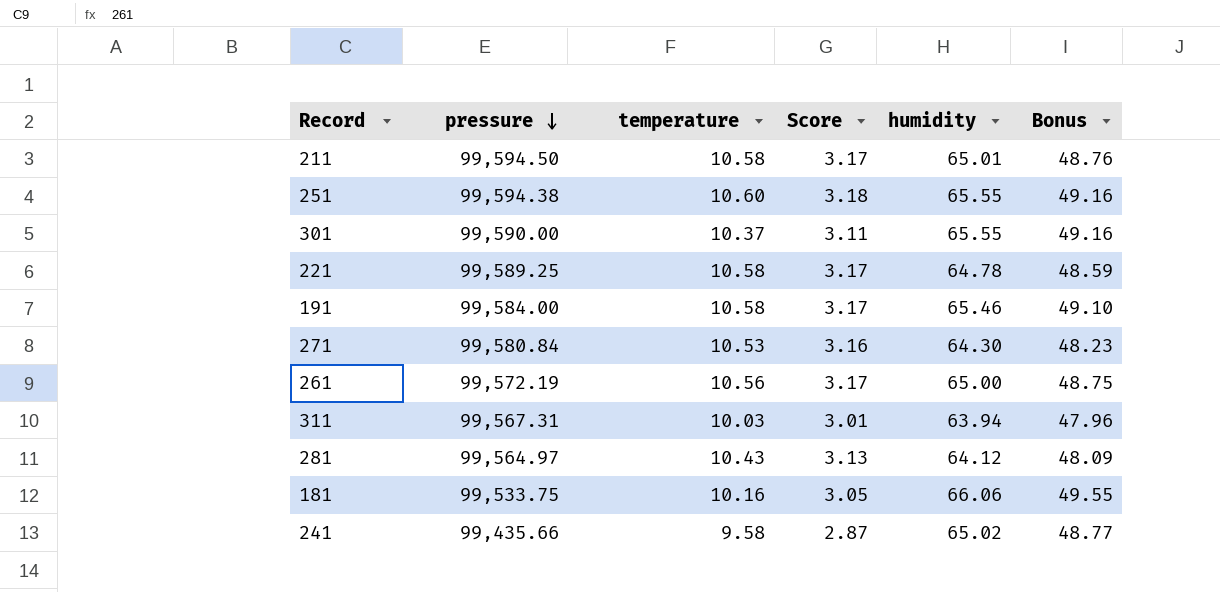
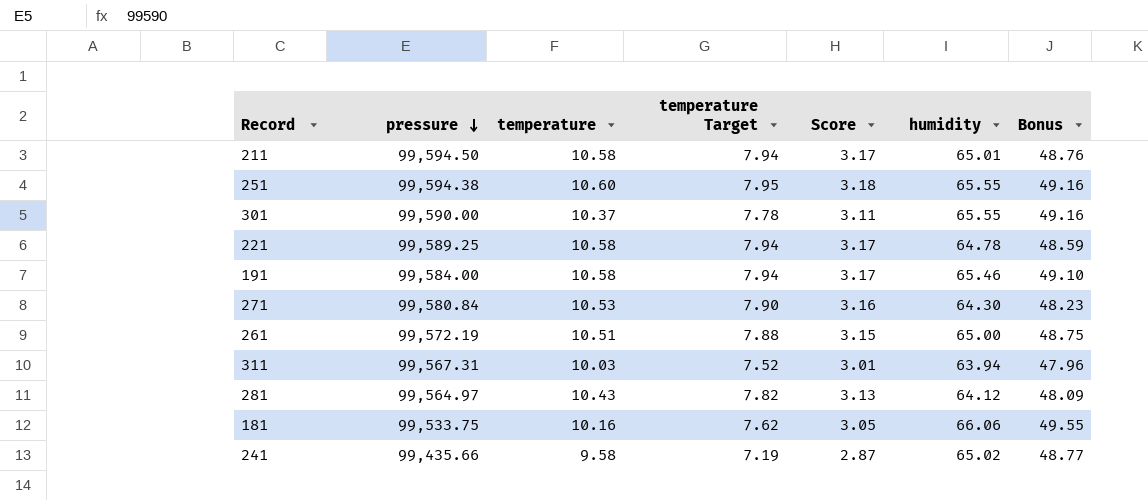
column temperature Target | formula: none -> [temperature] * 0.75
261 | temperature: 10.56 -> 10.51
261 | Score: 3.17 -> 3.15

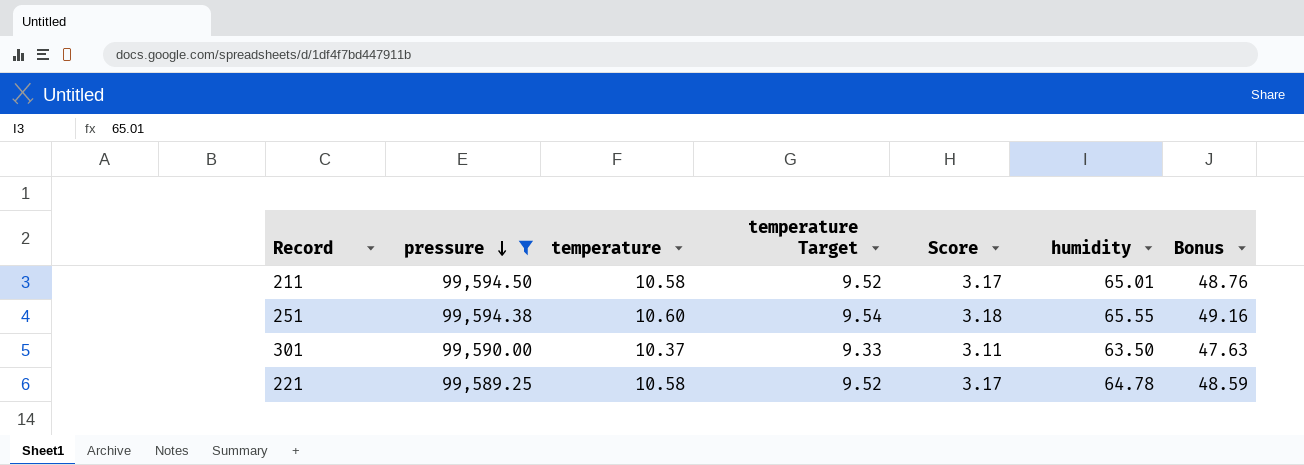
filter: none -> pressure >= 99,589.25
column temperature Target | formula: [temperature] * 0.75 -> [temperature] * 0.9
301 | humidity: 65.55 -> 63.50
301 | Bonus: 49.16 -> 47.63

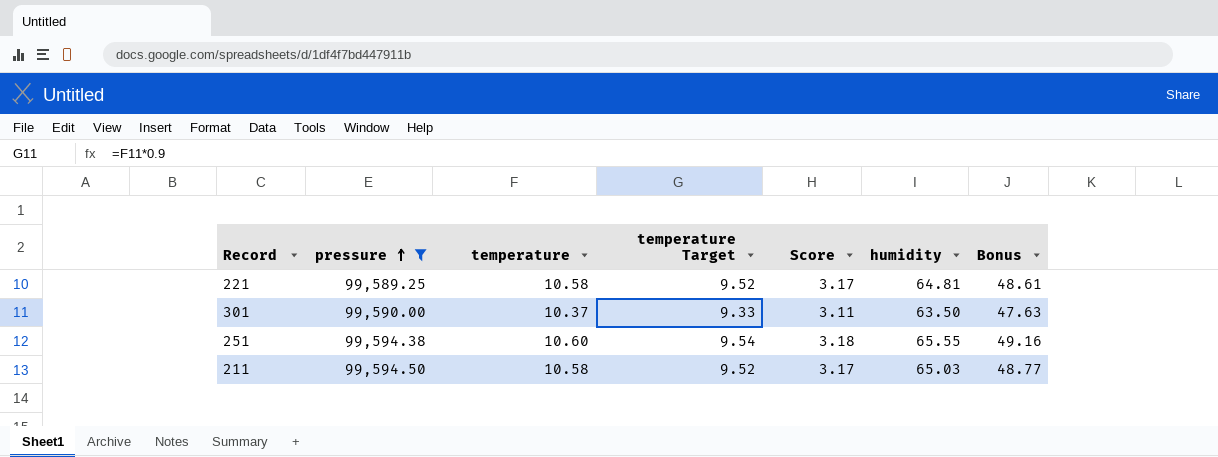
row order: pressure descending -> pressure ascending
221 | humidity: 64.78 -> 64.81
221 | Bonus: 48.59 -> 48.61
211 | humidity: 65.01 -> 65.03
211 | Bonus: 48.76 -> 48.77

